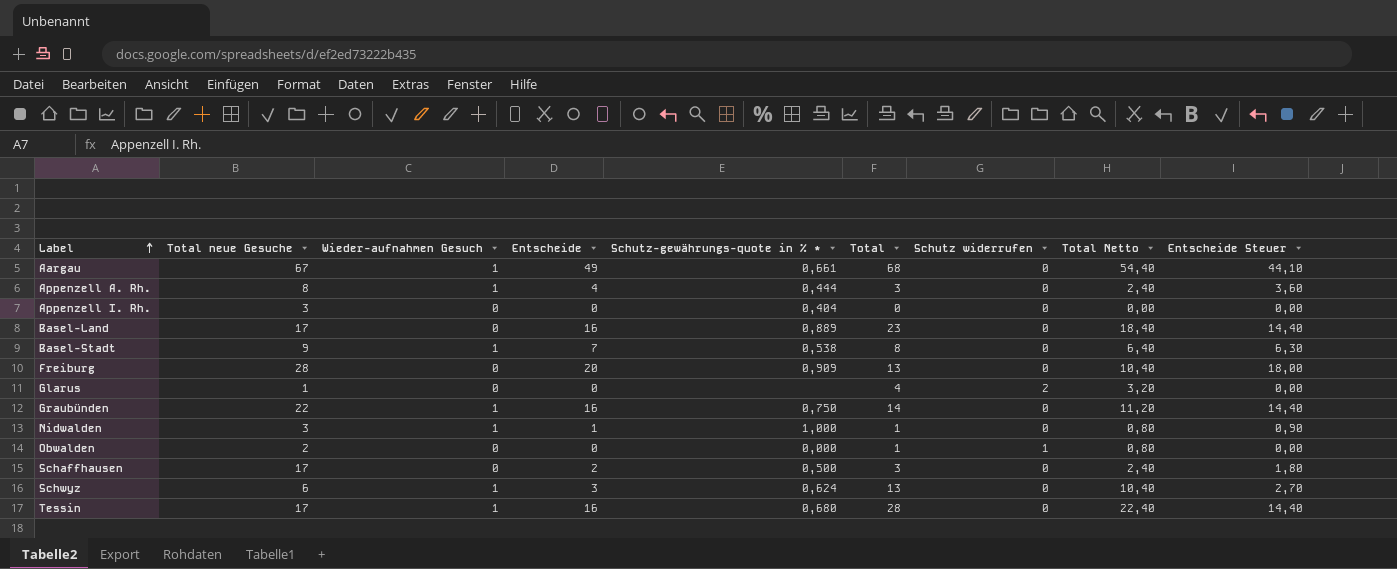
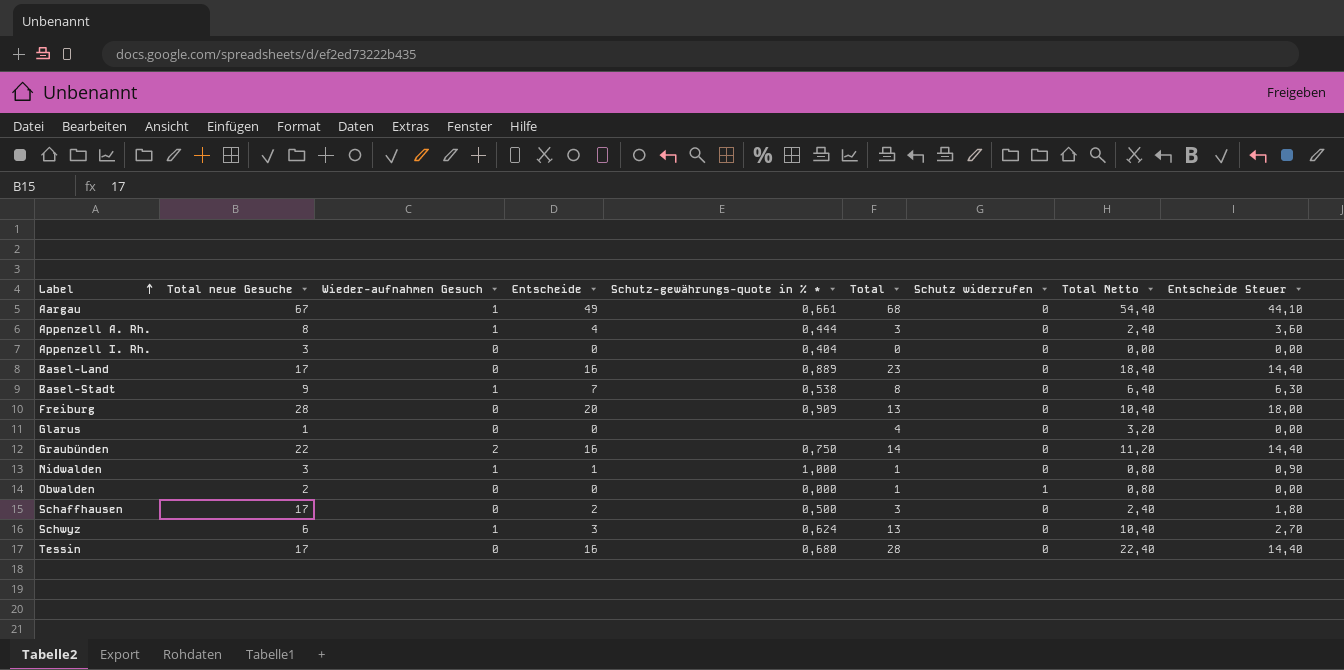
Glarus | Schutz widerrufen: 2 -> 0
Graubünden | Wieder-aufnahmen Gesuch: 1 -> 2
Tessin | Wieder-aufnahmen Gesuch: 1 -> 0

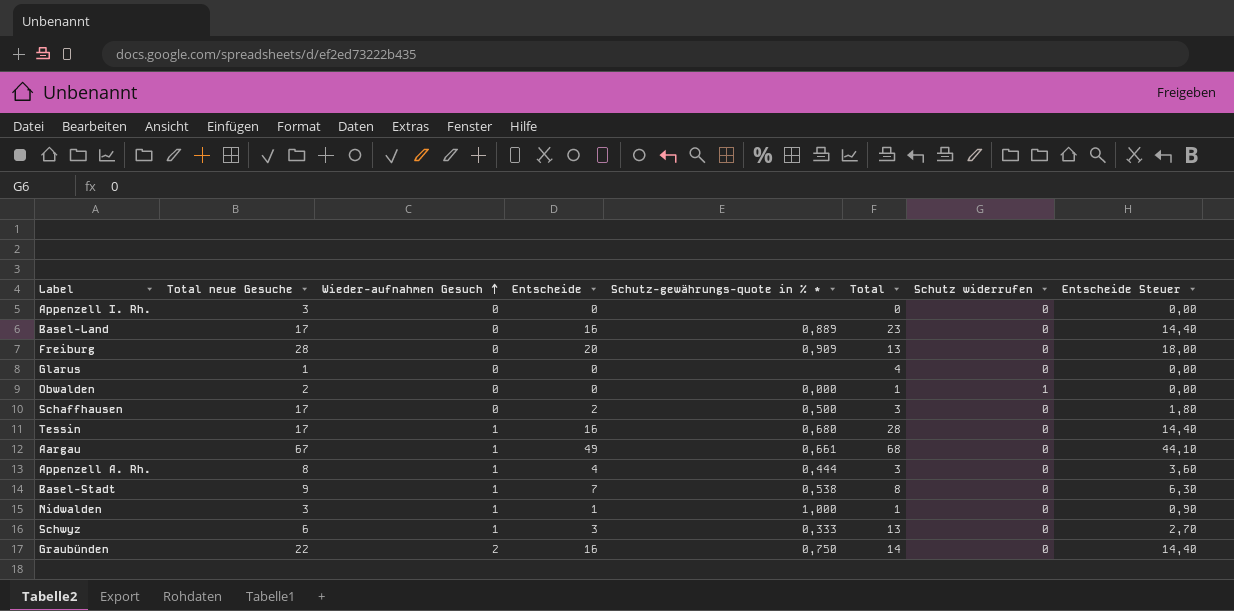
row order: Label ascending -> Wieder-aufnahmen Gesuch ascending
column Total Netto | formula: [Total] * 0,8 -> none
Appenzell I. Rh. | Schutz-gewährungs-quote in % *: 0,404 -> none
Tessin | Wieder-aufnahmen Gesuch: 0 -> 1
Schwyz | Schutz-gewährungs-quote in % *: 0,624 -> 0,333

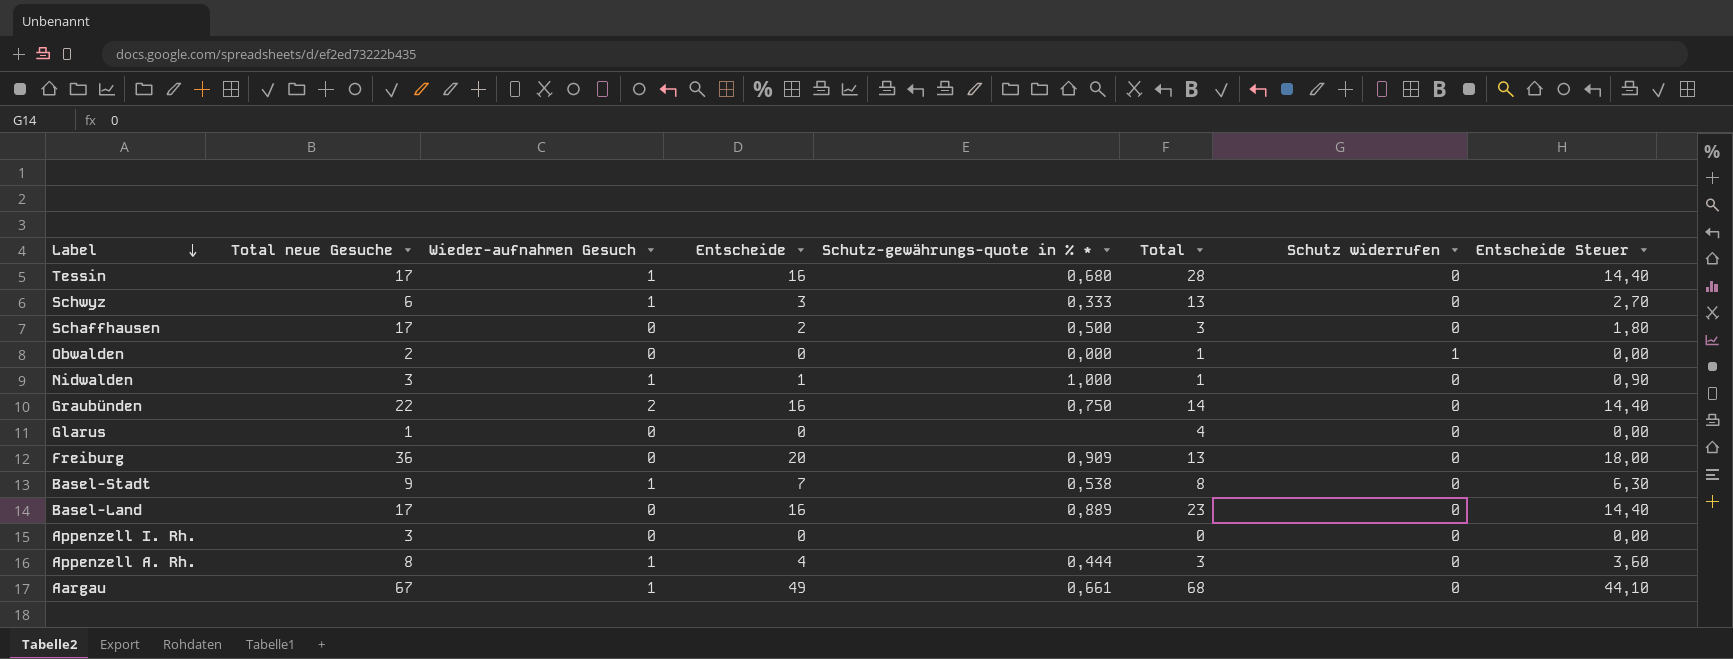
row order: Wieder-aufnahmen Gesuch ascending -> Label descending
Freiburg | Total neue Gesuche: 28 -> 36

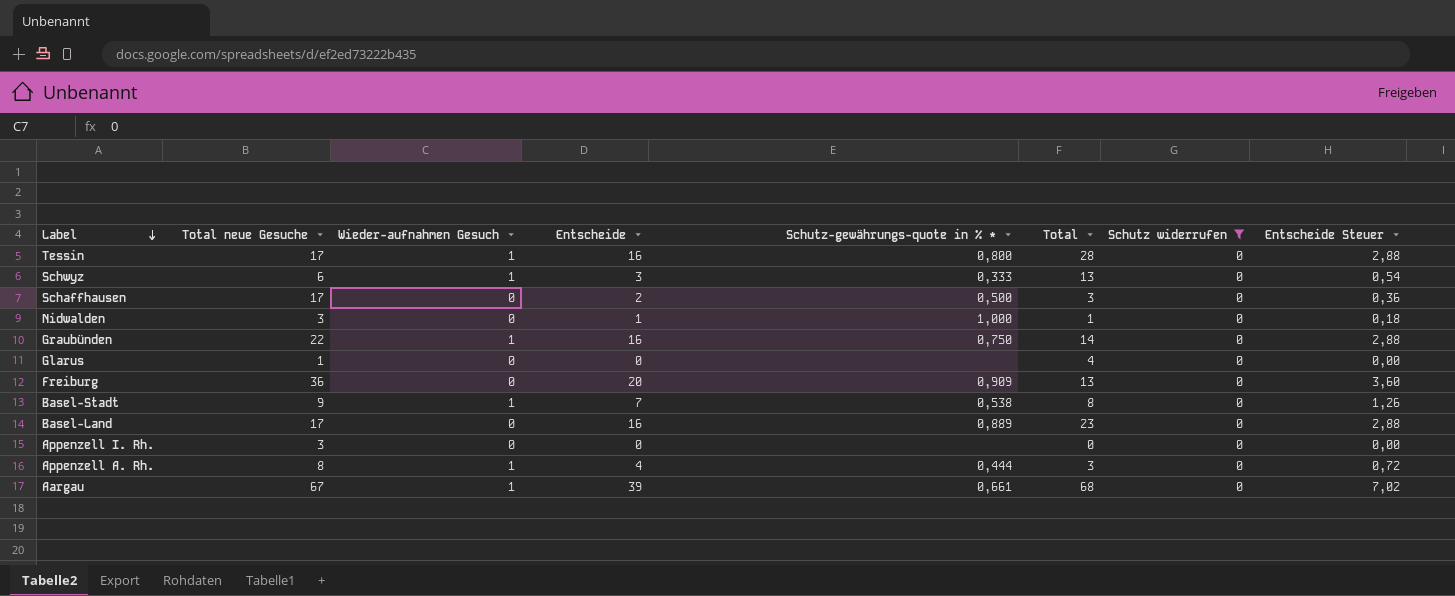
filter: none -> Schutz widerrufen = 0
column Entscheide Steuer | formula: [Entscheide] * 0,9 -> [Entscheide] * 0,18
Tessin | Schutz-gewährungs-quote in % *: 0,680 -> 0,800
Nidwalden | Wieder-aufnahmen Gesuch: 1 -> 0
Graubünden | Wieder-aufnahmen Gesuch: 2 -> 1
Aargau | Entscheide: 49 -> 39

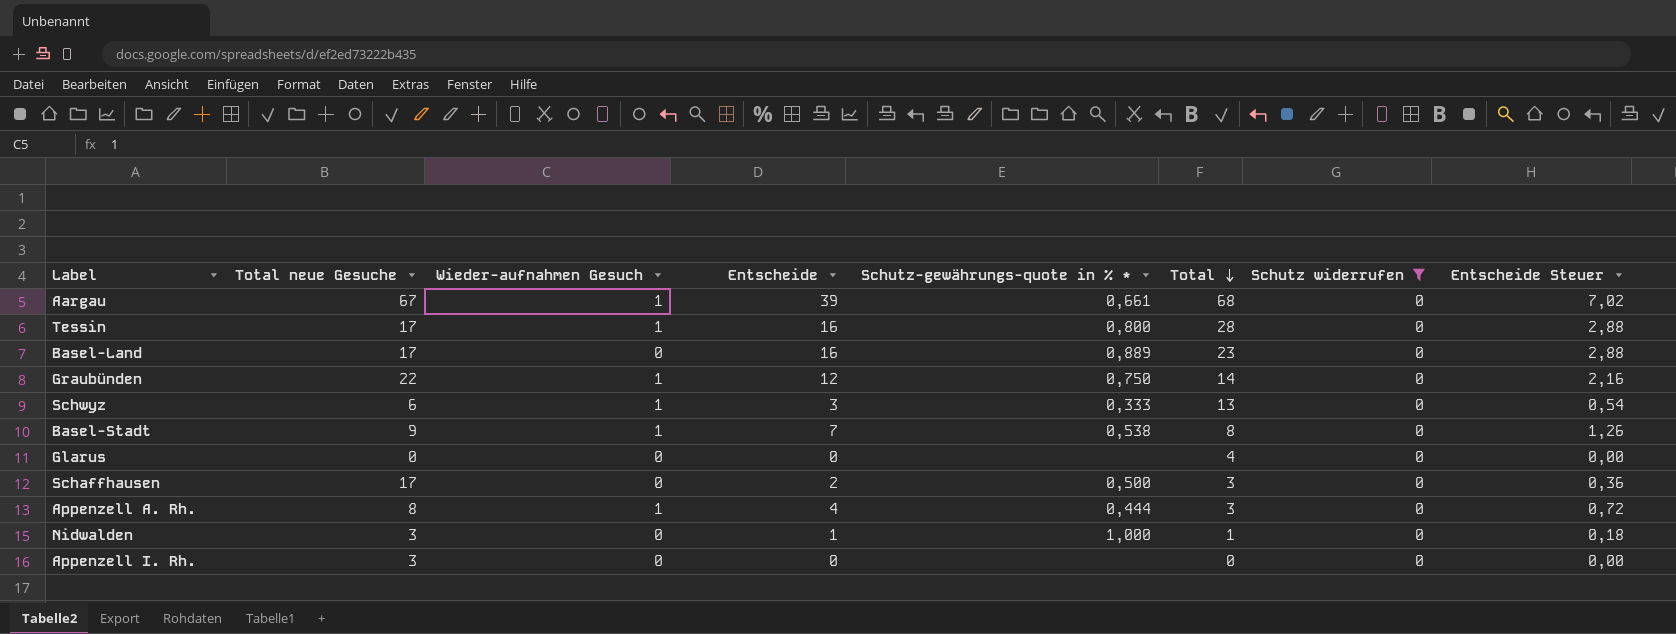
row order: Label descending -> Total descending
row Freiburg: 36 | 0 | 20 | 0,909 | 13 | 0 | 3,60 -> none
Graubünden | Entscheide: 16 -> 12
Graubünden | Entscheide Steuer: 2,88 -> 2,16
Glarus | Total neue Gesuche: 1 -> 0

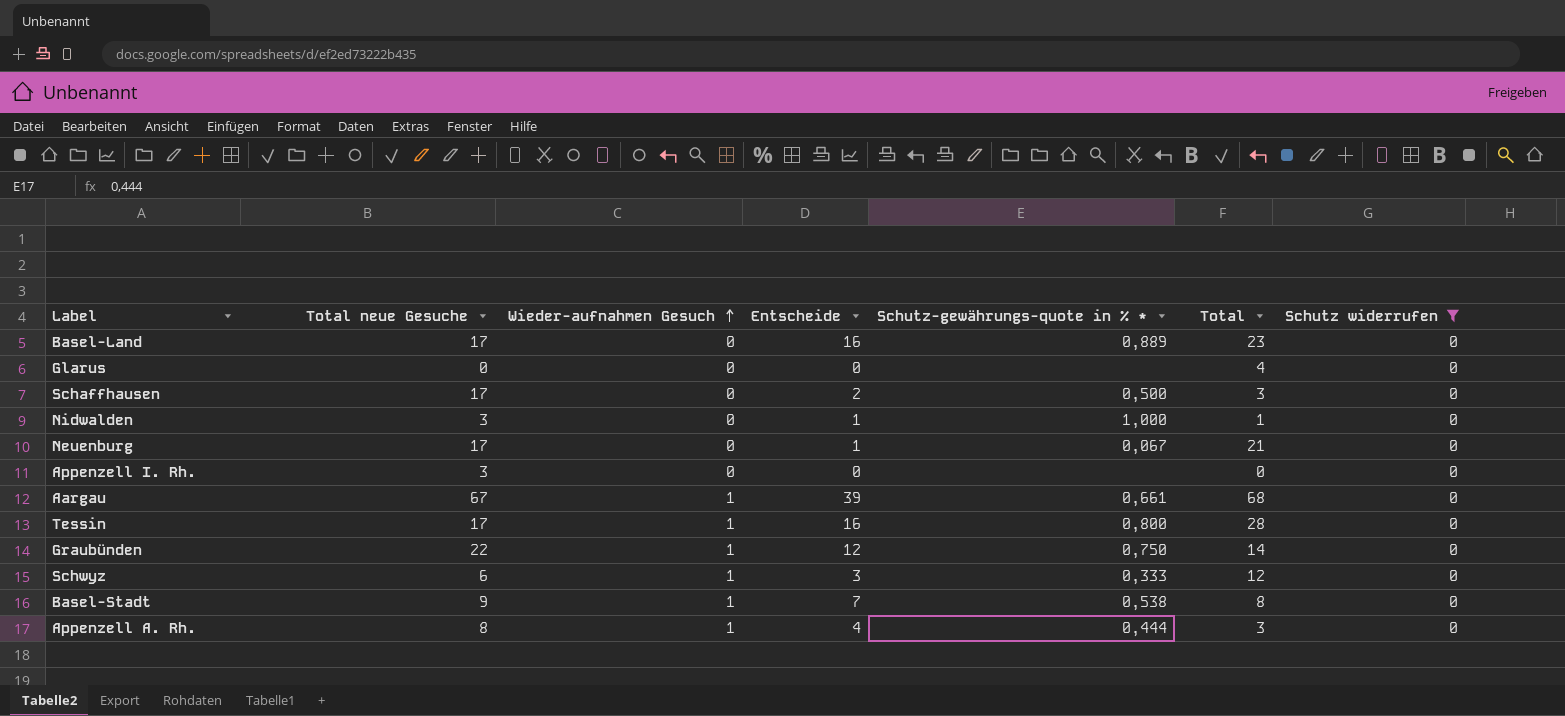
row order: Total descending -> Wieder-aufnahmen Gesuch ascending
column Entscheide Steuer | formula: [Entscheide] * 0,18 -> none
row Neuenburg: none -> 17 | 0 | 1 | 0,067 | 21 | 0
Schwyz | Total: 13 -> 12

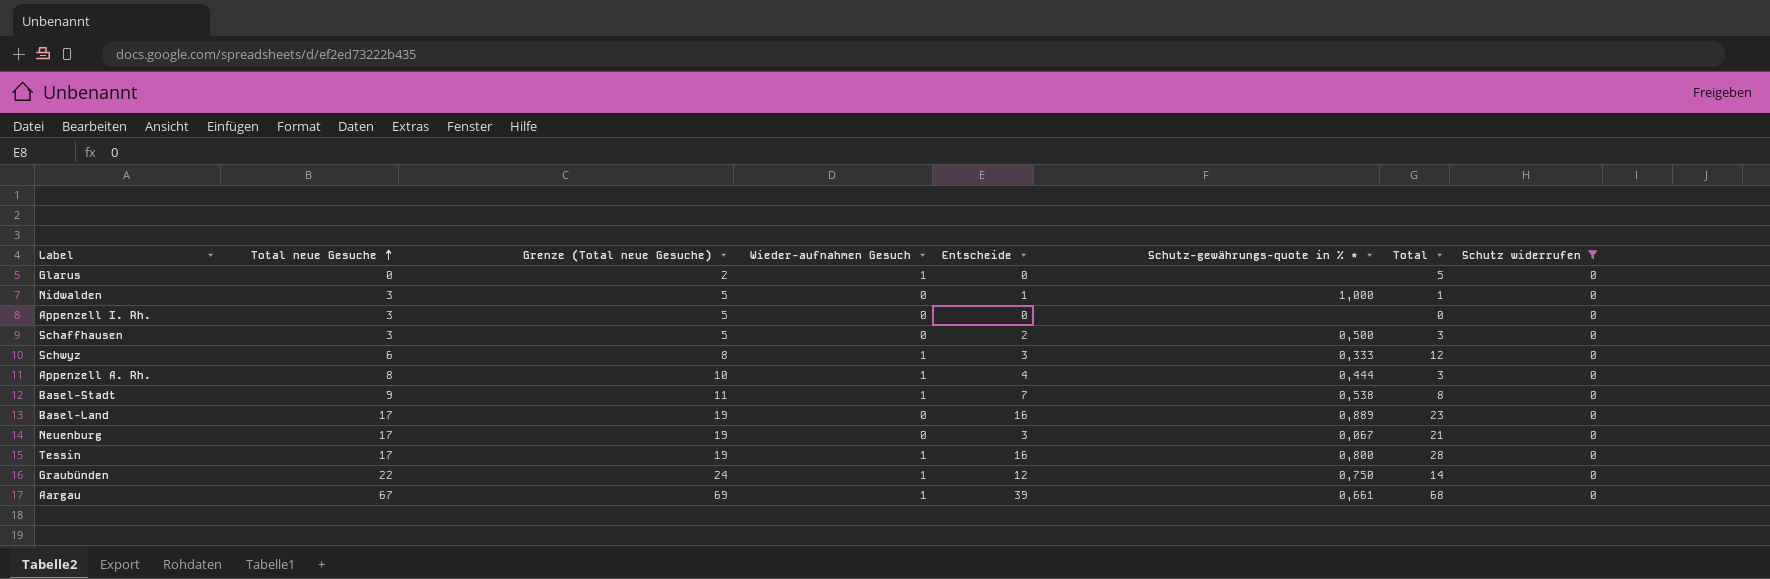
row order: Wieder-aufnahmen Gesuch ascending -> Total neue Gesuche ascending
column Grenze (Total neue Gesuche) | formula: none -> [Total neue Gesuche] + 2
Glarus | Wieder-aufnahmen Gesuch: 0 -> 1
Glarus | Total: 4 -> 5
Schaffhausen | Total neue Gesuche: 17 -> 3
Neuenburg | Entscheide: 1 -> 3

